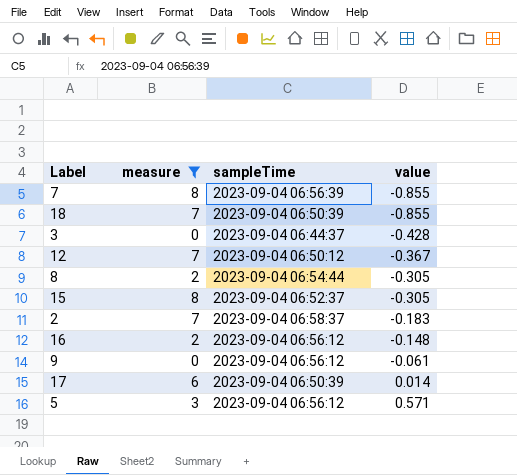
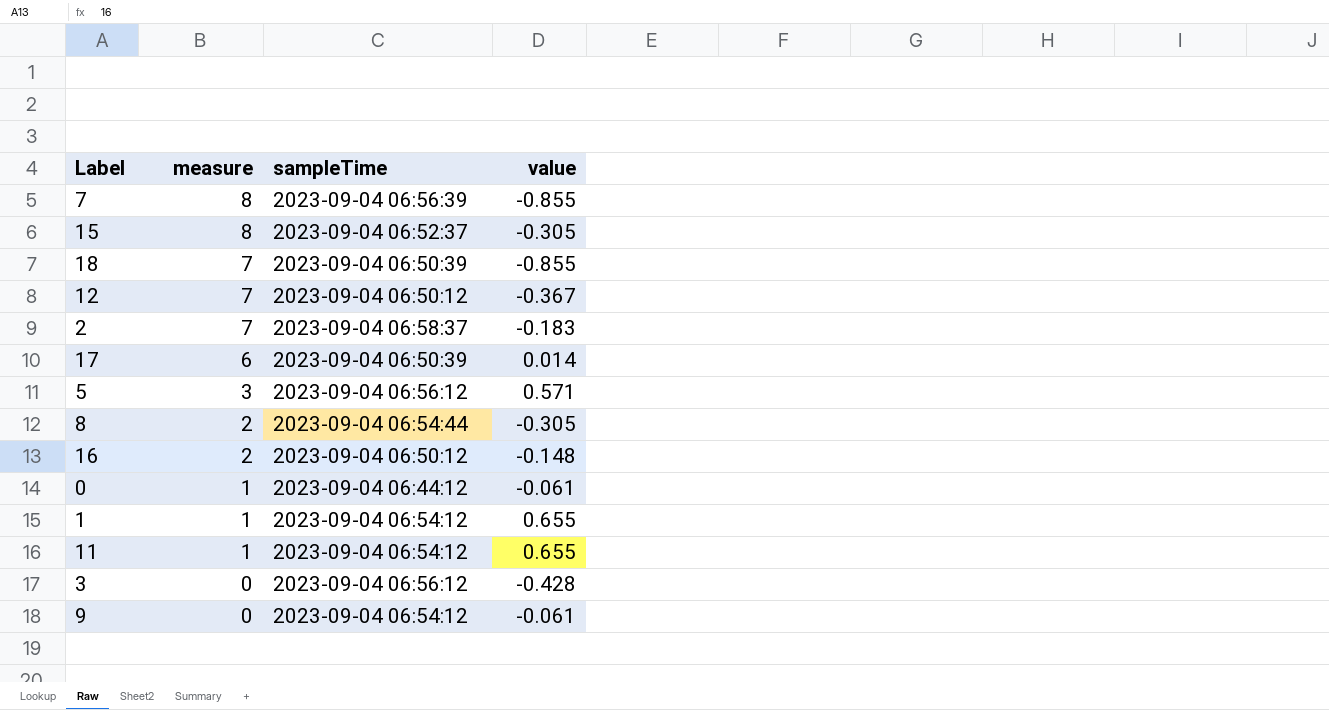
filter: measure != 1 -> none
row order: value ascending -> measure descending
16 | sampleTime: 2023-09-04 06:56:12 -> 2023-09-04 06:50:12
3 | sampleTime: 2023-09-04 06:44:37 -> 2023-09-04 06:56:12
9 | sampleTime: 2023-09-04 06:56:12 -> 2023-09-04 06:54:12

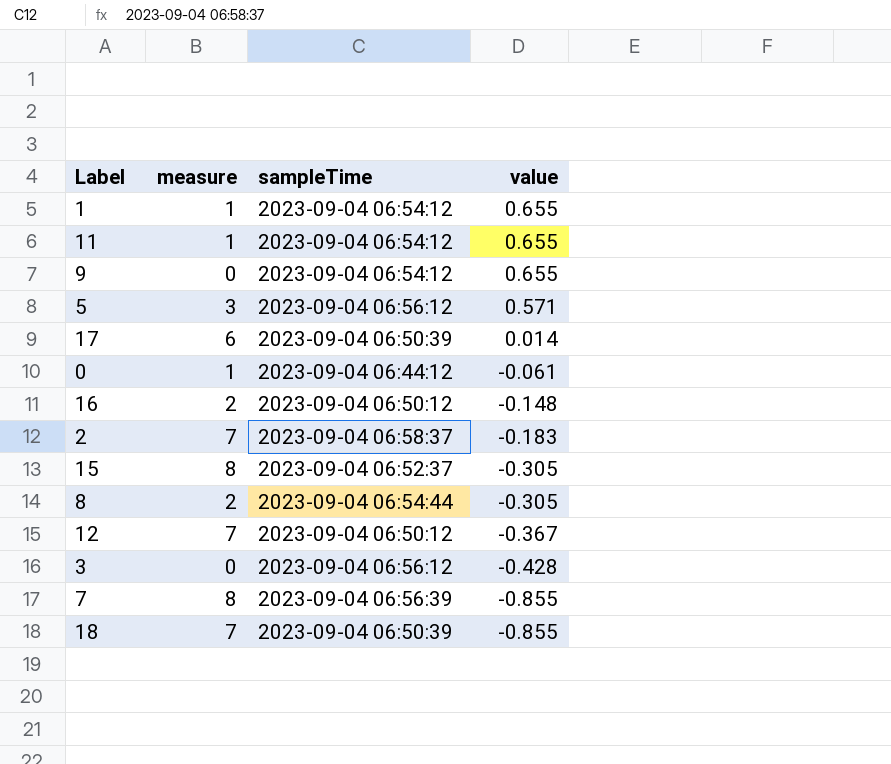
row order: measure descending -> value descending
9 | value: -0.061 -> 0.655

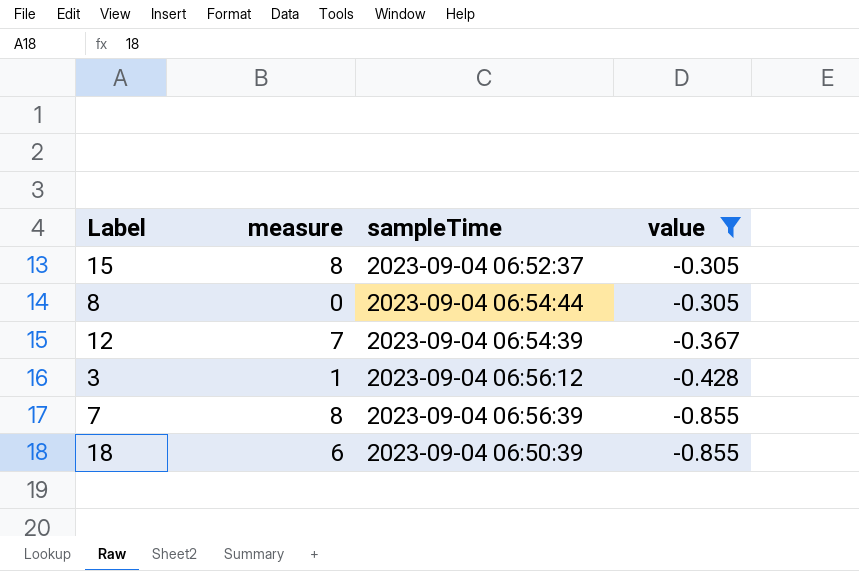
filter: none -> value <= -0.305
8 | measure: 2 -> 0
12 | sampleTime: 2023-09-04 06:50:12 -> 2023-09-04 06:54:39
3 | measure: 0 -> 1
18 | measure: 7 -> 6

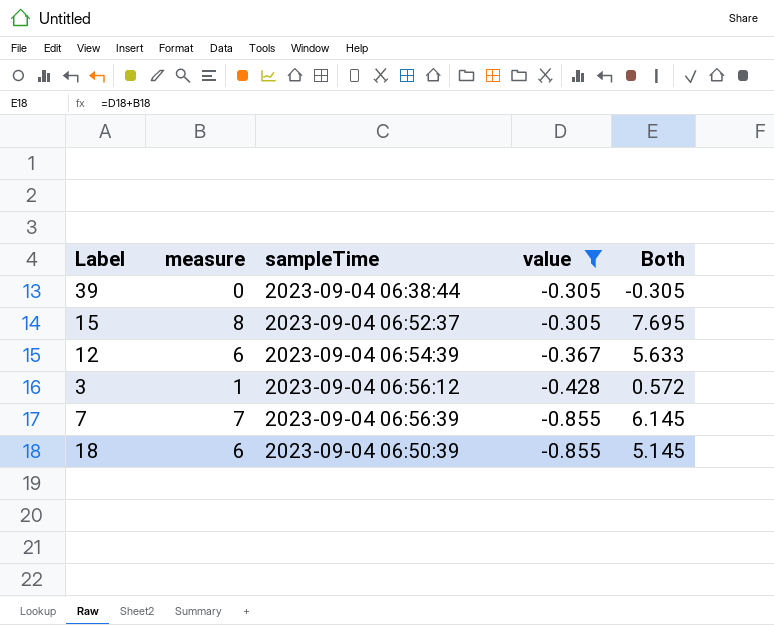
column Both | formula: none -> [measure] + [value]
row 8: 0 | 2023-09-04 06:54:44 | -0.305 -> none
row 39: none -> 0 | 2023-09-04 06:38:44 | -0.305 | -0.305
12 | measure: 7 -> 6
7 | measure: 8 -> 7

